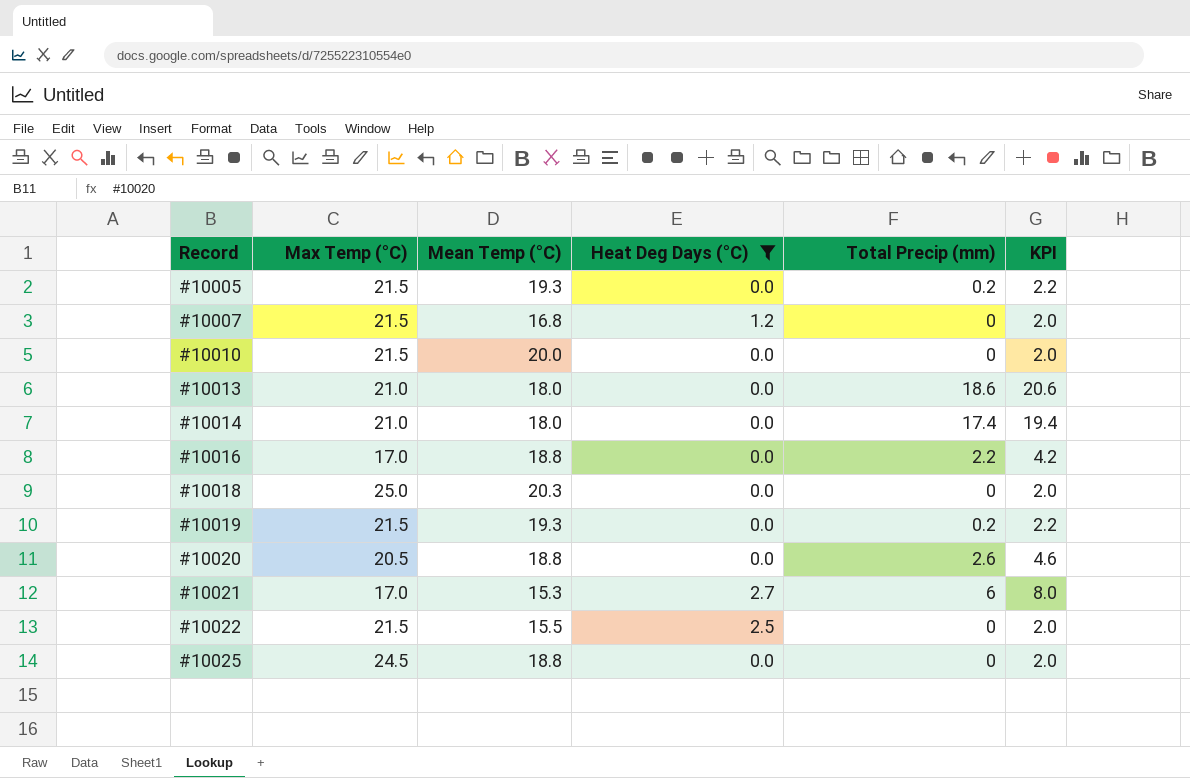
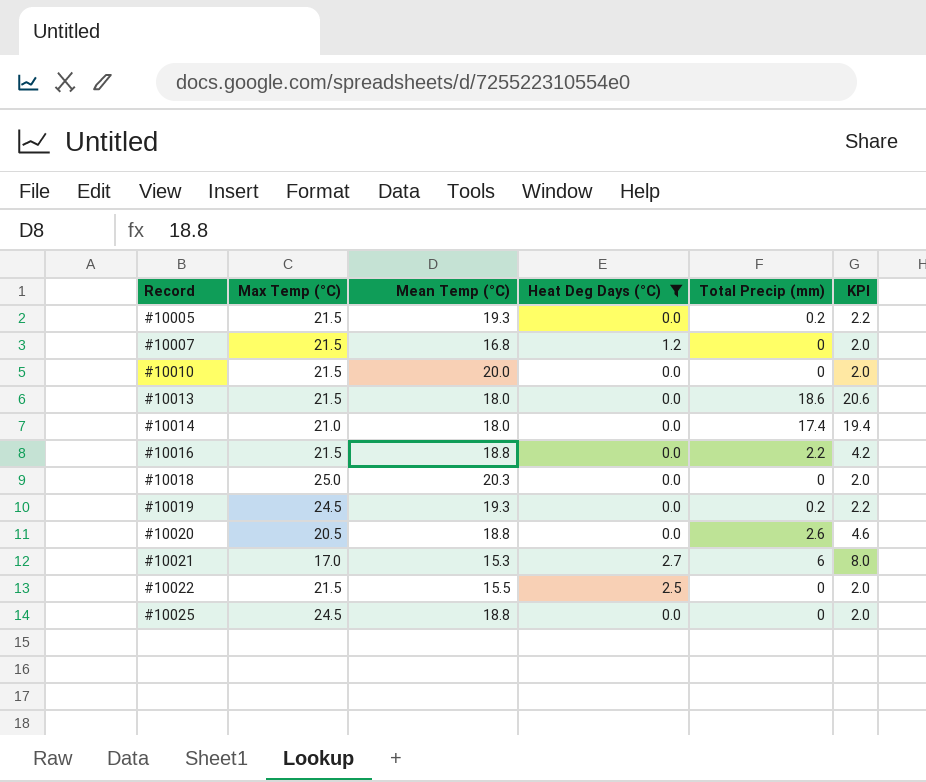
#10013 | Max Temp (°C): 21.0 -> 21.5
#10016 | Max Temp (°C): 17.0 -> 21.5
#10019 | Max Temp (°C): 21.5 -> 24.5

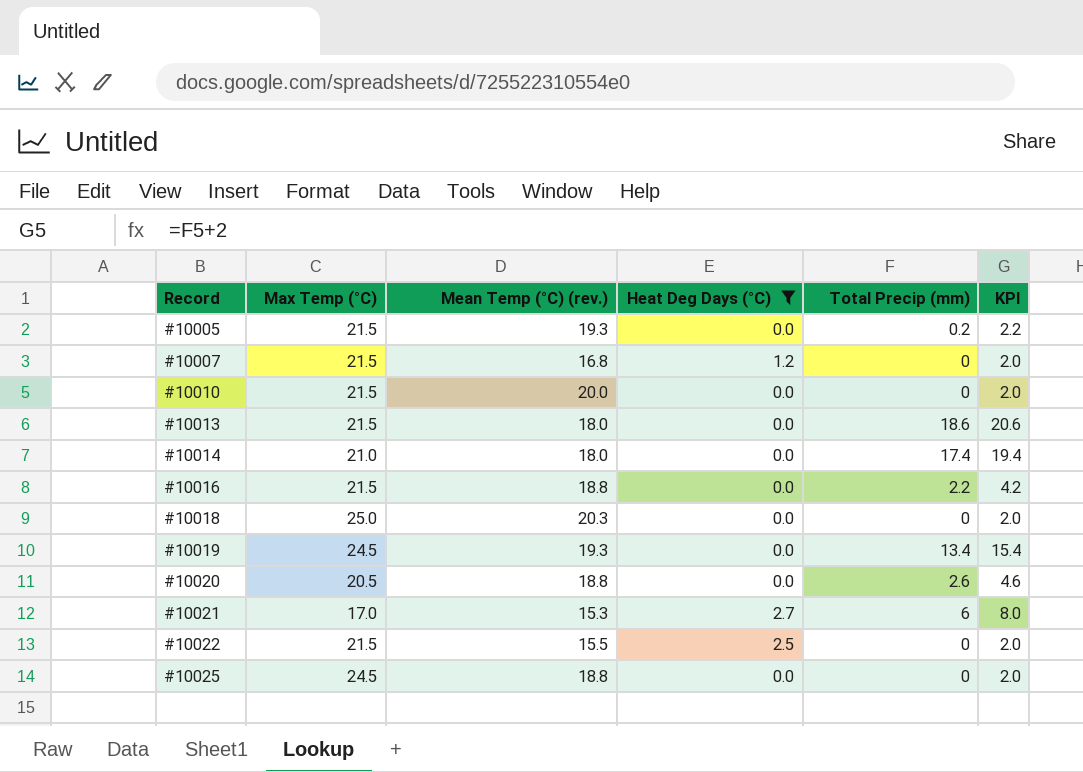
column name: Mean Temp (°C) -> Mean Temp (°C) (rev.)
#10019 | Total Precip (mm): 0.2 -> 13.4
#10019 | KPI: 2.2 -> 15.4

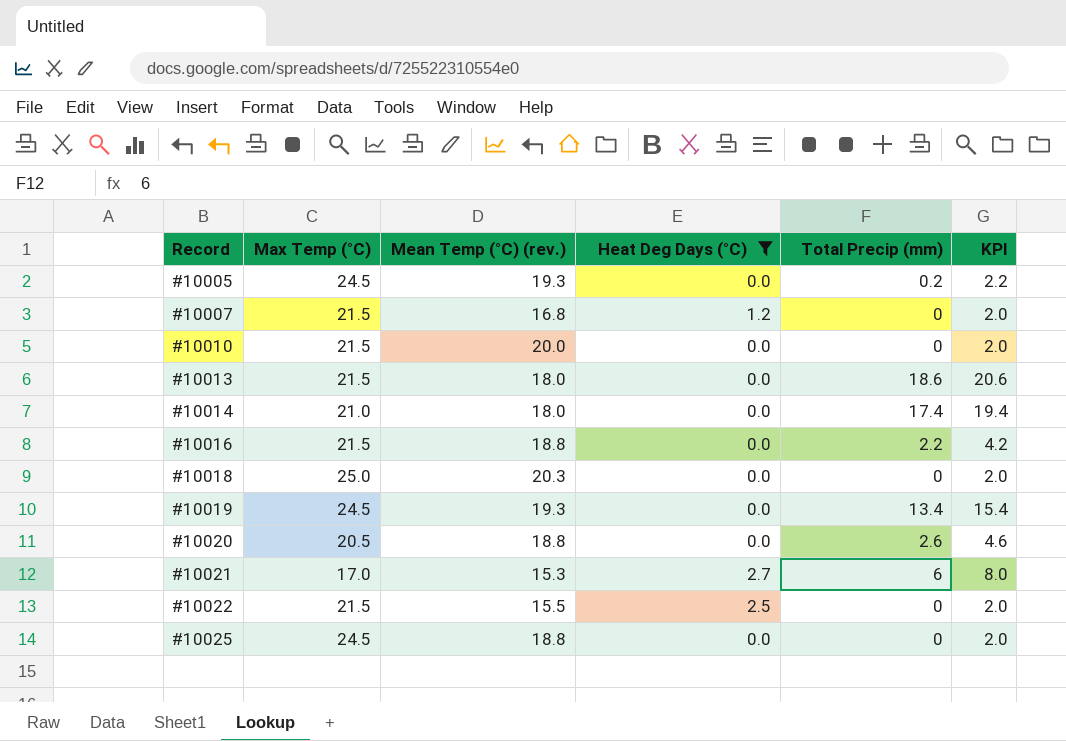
#10005 | Max Temp (°C): 21.5 -> 24.5

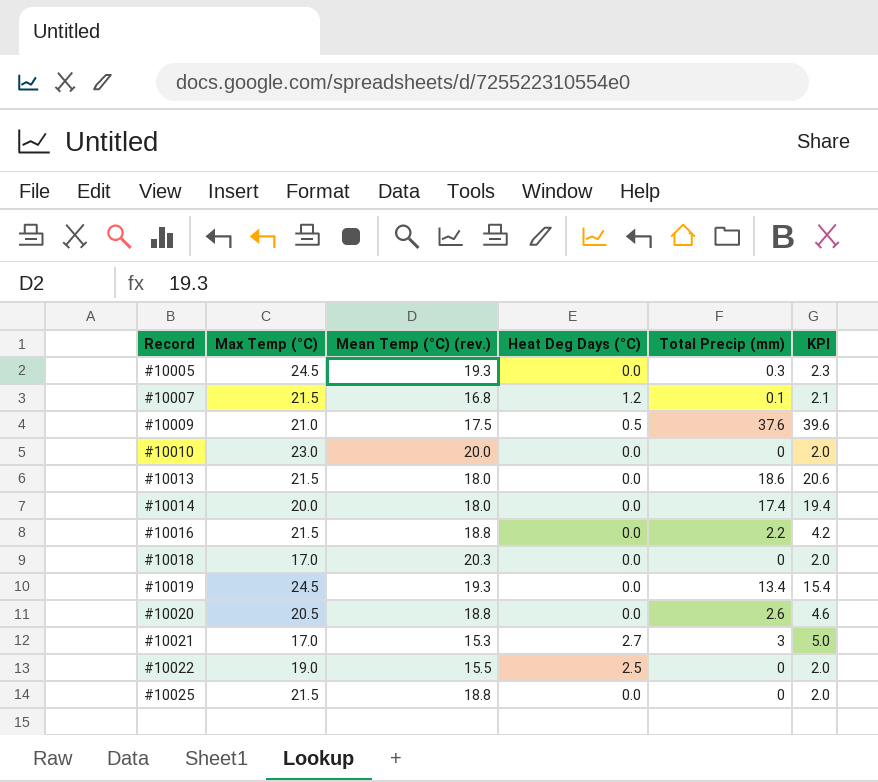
filter: Heat Deg Days (°C) != 0.5 -> none
#10005 | Total Precip (mm): 0.2 -> 0.3
#10005 | KPI: 2.2 -> 2.3
#10007 | Total Precip (mm): 0 -> 0.1
#10007 | KPI: 2.0 -> 2.1
#10010 | Max Temp (°C): 21.5 -> 23.0
#10014 | Max Temp (°C): 21.0 -> 20.0
#10018 | Max Temp (°C): 25.0 -> 17.0
#10021 | Total Precip (mm): 6 -> 3
#10021 | KPI: 8.0 -> 5.0
#10022 | Max Temp (°C): 21.5 -> 19.0
#10025 | Max Temp (°C): 24.5 -> 21.5

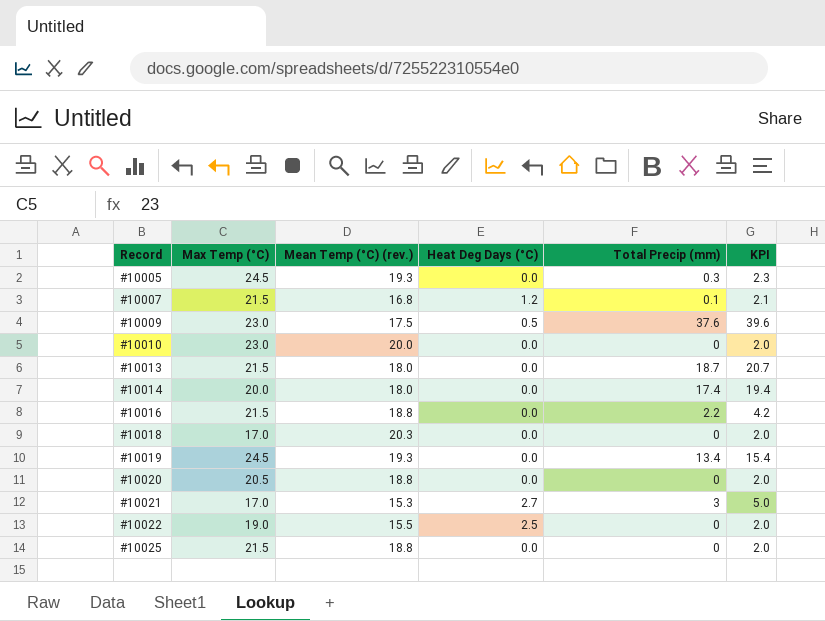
#10009 | Max Temp (°C): 21.0 -> 23.0
#10013 | Total Precip (mm): 18.6 -> 18.7
#10013 | KPI: 20.6 -> 20.7
#10020 | Total Precip (mm): 2.6 -> 0
#10020 | KPI: 4.6 -> 2.0

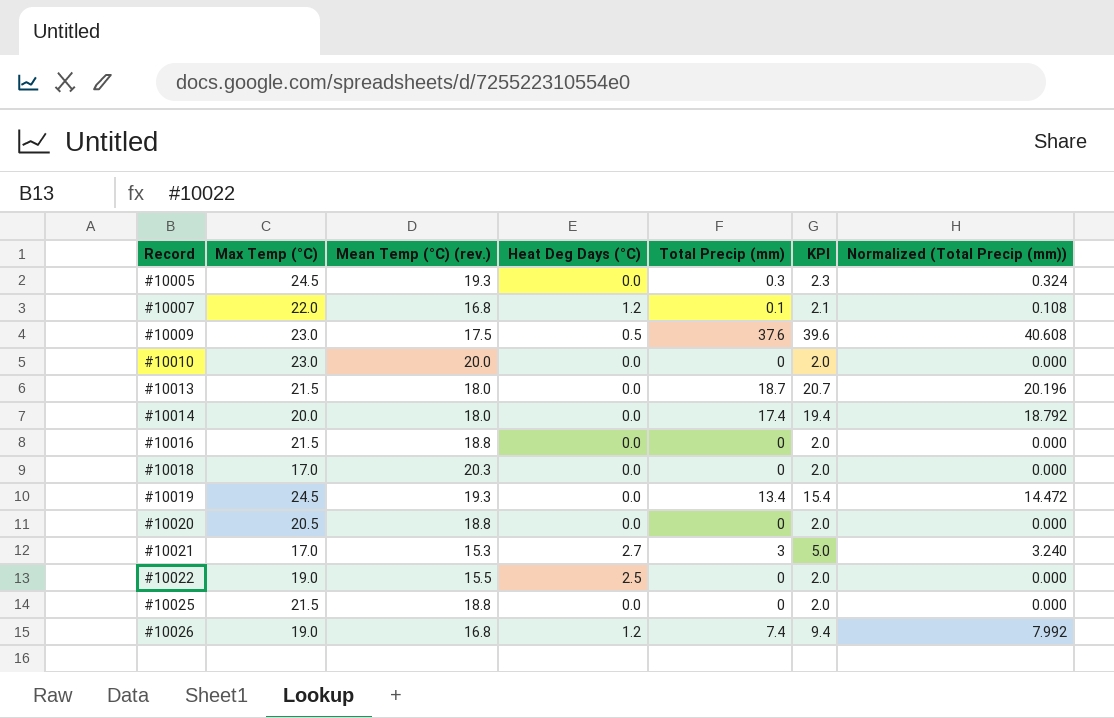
column Normalized (Total Precip (mm)) | formula: none -> [Total Precip (mm)] * 1.08
#10007 | Max Temp (°C): 21.5 -> 22.0
#10016 | Total Precip (mm): 2.2 -> 0
#10016 | KPI: 4.2 -> 2.0
row #10026: none -> 19.0 | 16.8 | 1.2 | 7.4 | 9.4 | 7.992

